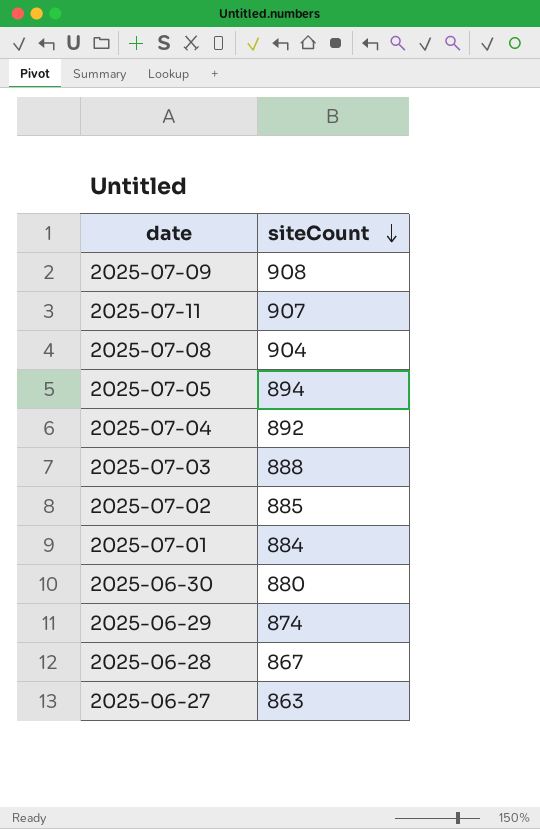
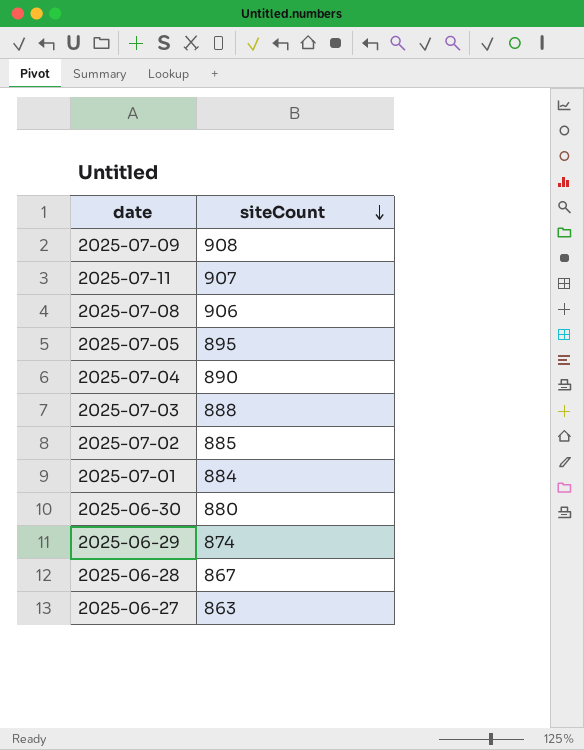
2025-07-08 | siteCount: 904 -> 906
2025-07-05 | siteCount: 894 -> 895
2025-07-04 | siteCount: 892 -> 890

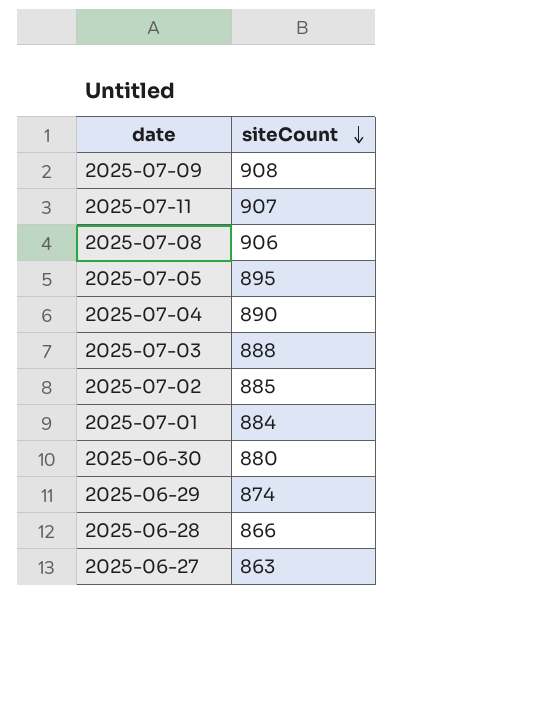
2025-06-28 | siteCount: 867 -> 866

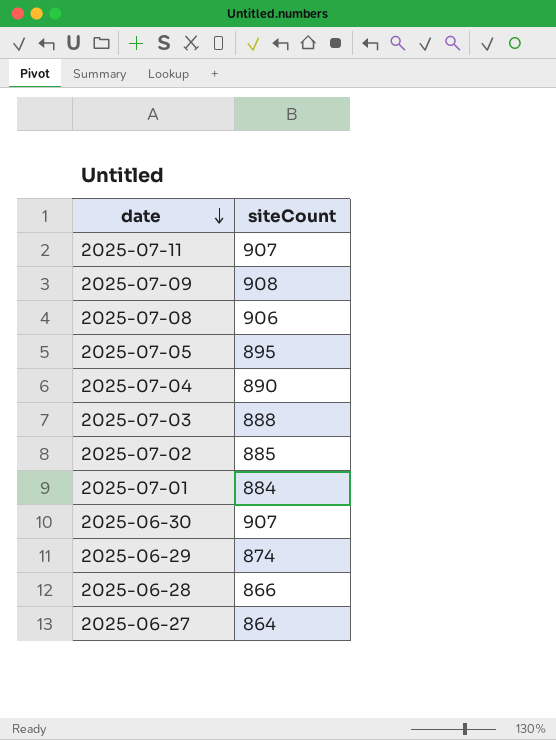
row order: siteCount descending -> date descending
2025-06-30 | siteCount: 880 -> 907
2025-06-27 | siteCount: 863 -> 864

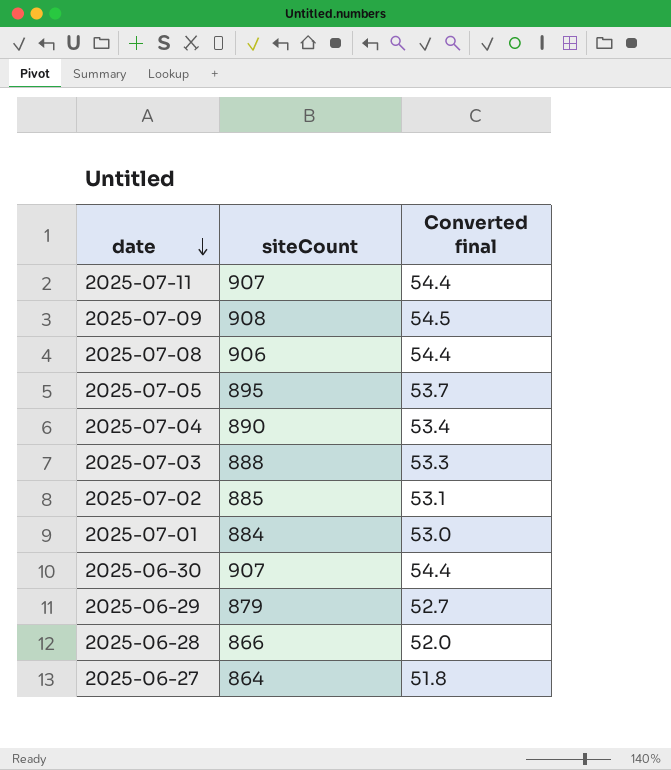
column Converted final | formula: none -> [siteCount] * 0.06
2025-06-29 | siteCount: 874 -> 879

